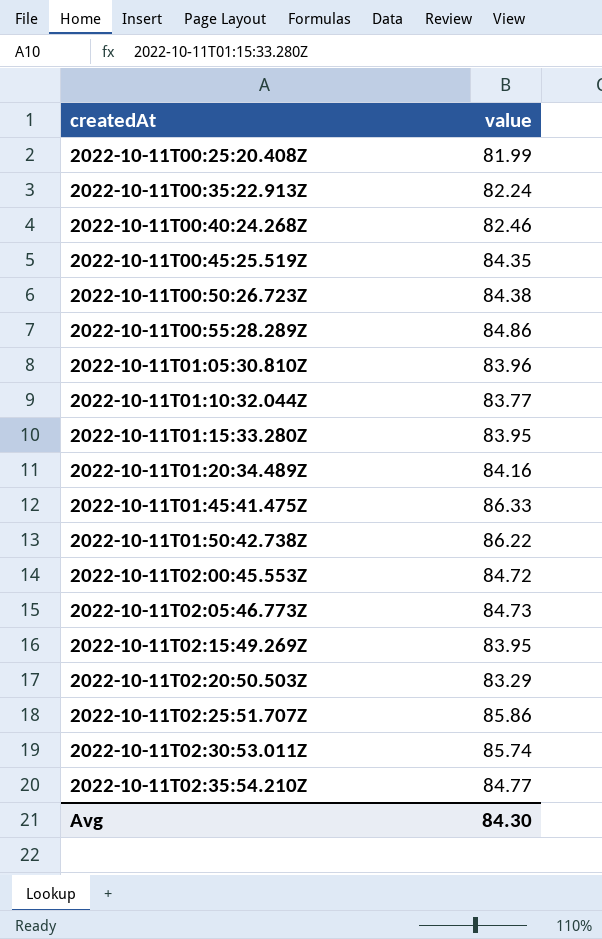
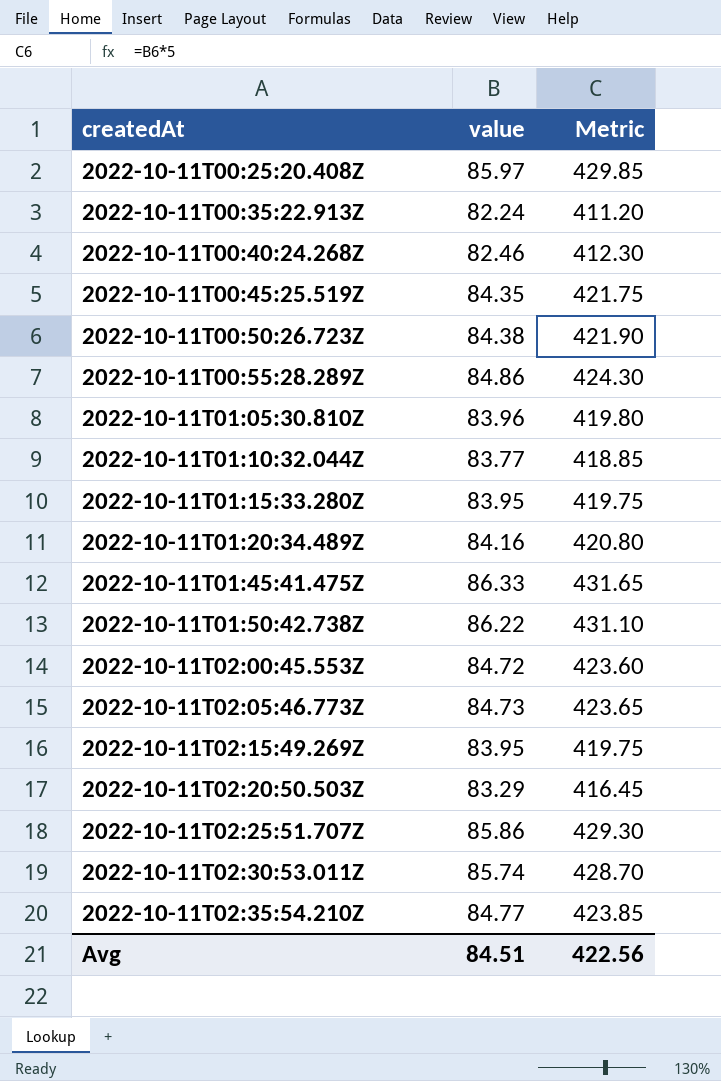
column Metric | formula: none -> [value] * 5
2022-10-11T00:25:20.408Z | value: 81.99 -> 85.97
Avg | value: 84.30 -> 84.51

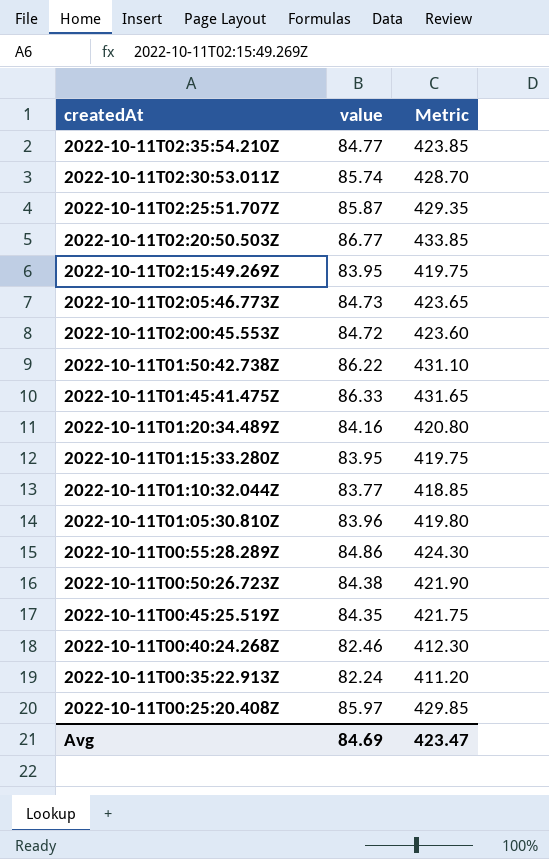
row order: createdAt ascending -> createdAt descending
2022-10-11T02:25:51.707Z | value: 85.86 -> 85.87
2022-10-11T02:25:51.707Z | Metric: 429.30 -> 429.35
2022-10-11T02:20:50.503Z | value: 83.29 -> 86.77
2022-10-11T02:20:50.503Z | Metric: 416.45 -> 433.85
Avg | value: 84.51 -> 84.69
Avg | Metric: 422.56 -> 423.47

